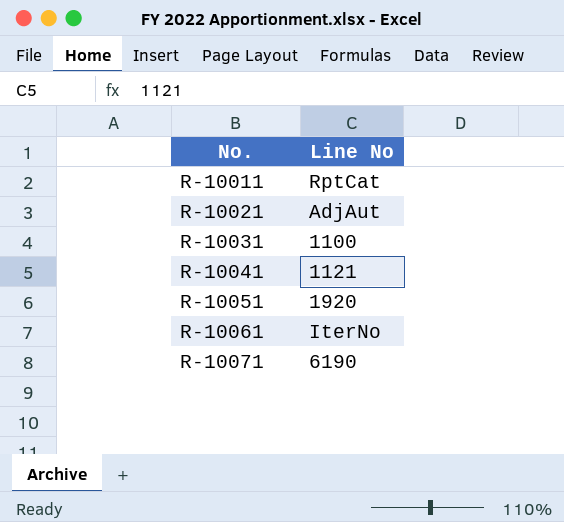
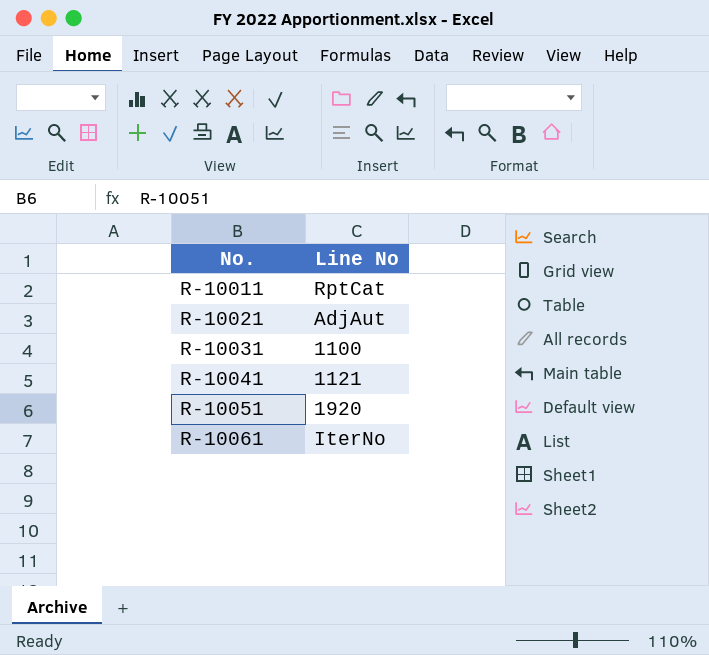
row R-10071: 6190 -> none

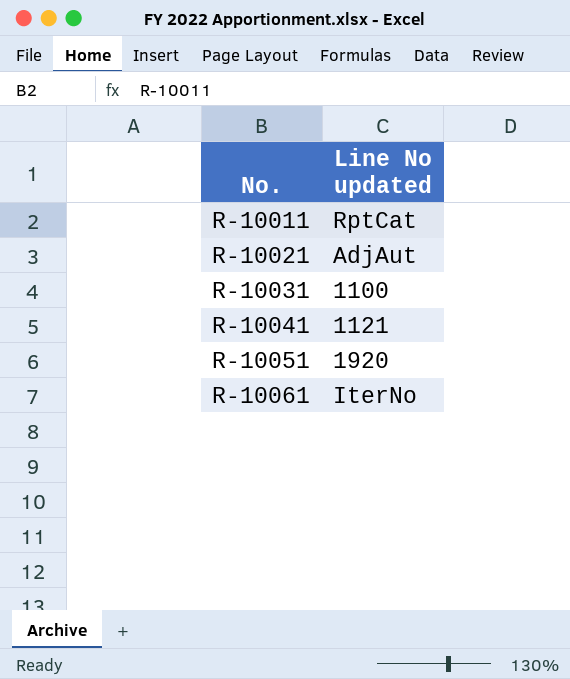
column name: Line No -> Line No updated

